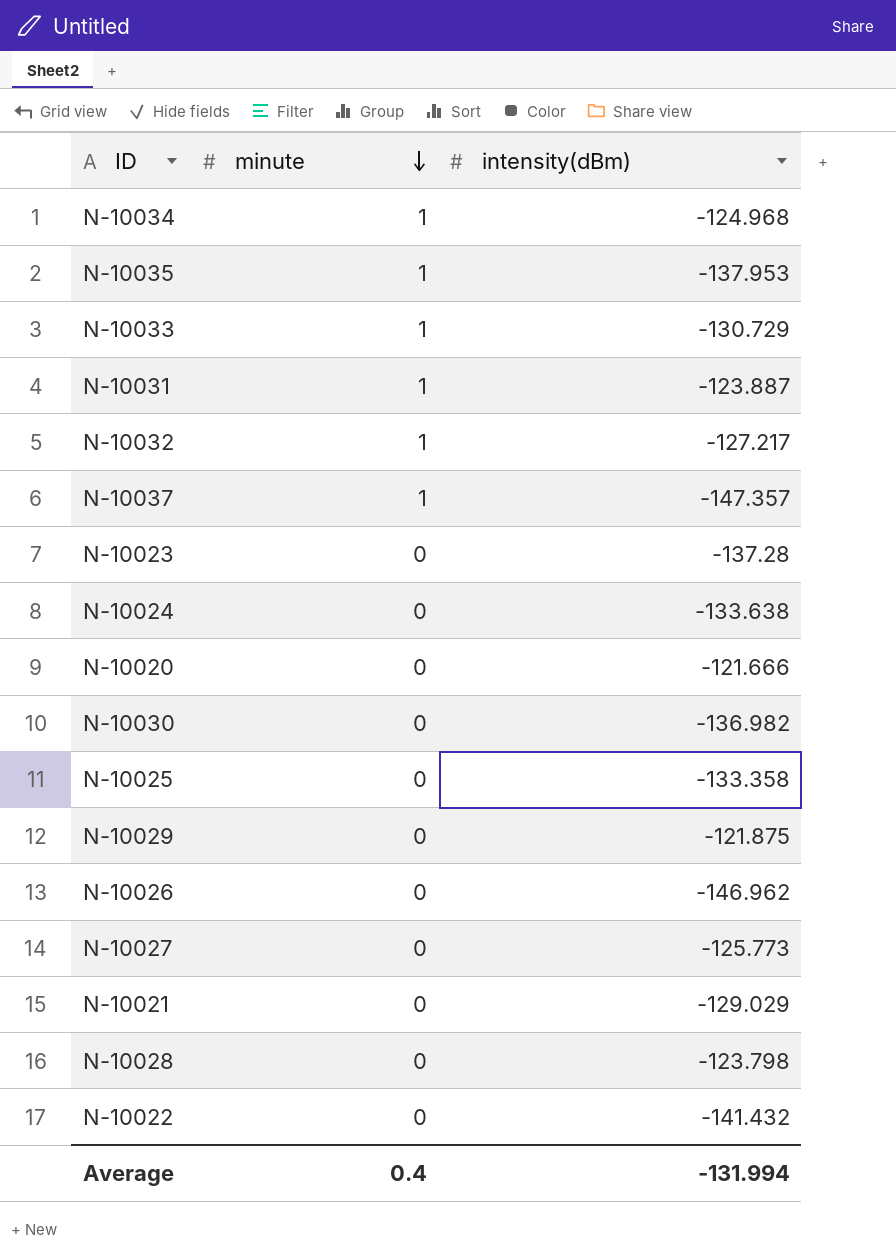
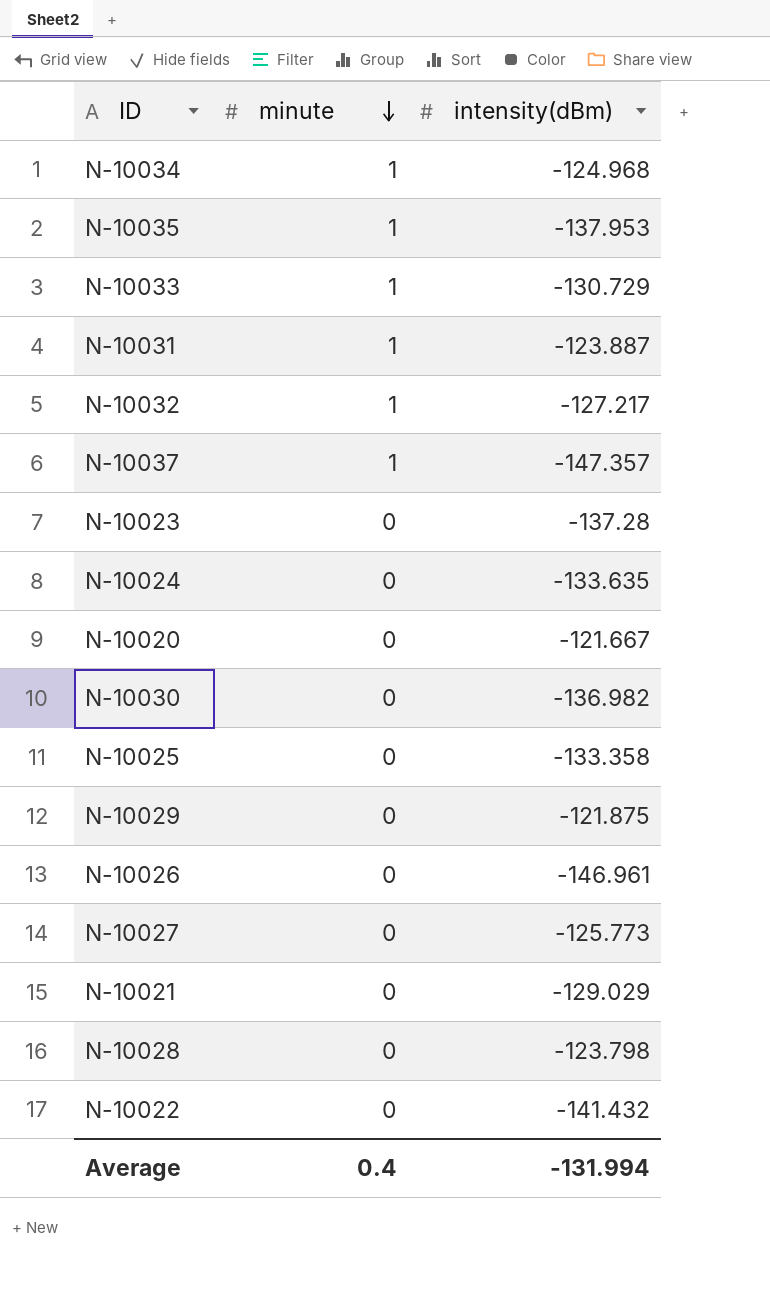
N-10024 | intensity(dBm): -133.638 -> -133.635
N-10020 | intensity(dBm): -121.666 -> -121.667
N-10026 | intensity(dBm): -146.962 -> -146.961

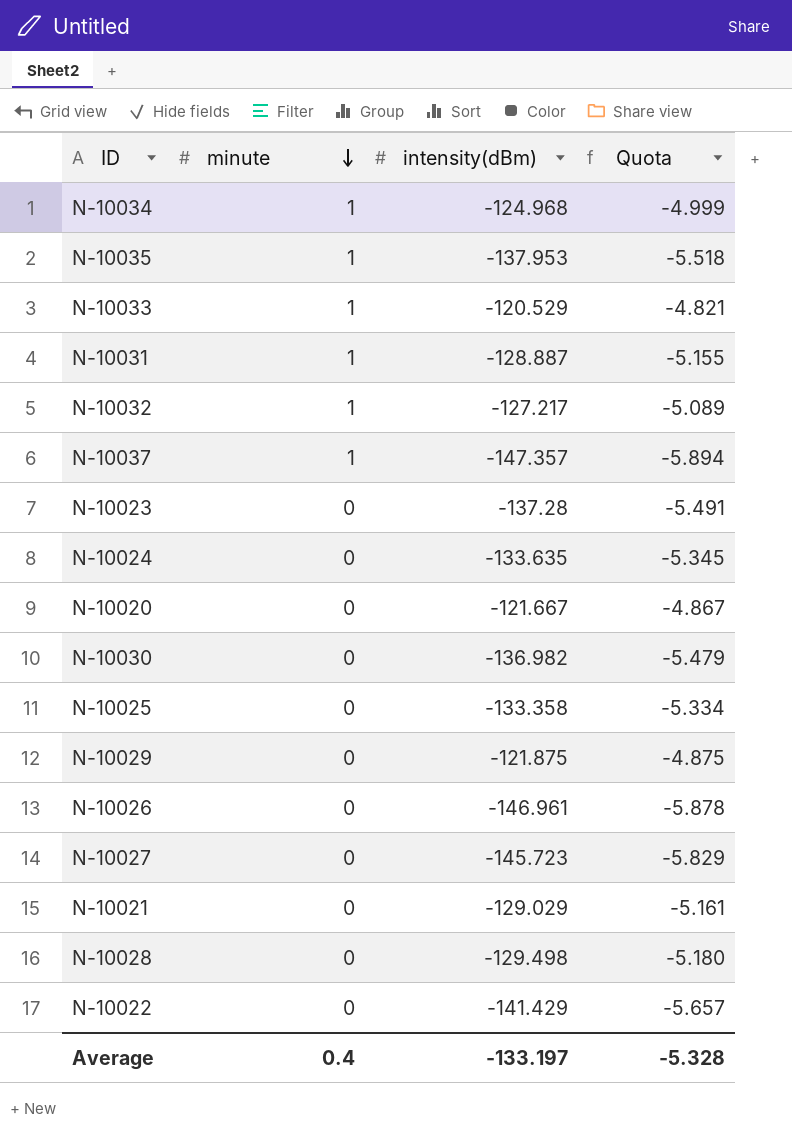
column Quota | formula: none -> [intensity(dBm)] * 0.04
N-10033 | intensity(dBm): -130.729 -> -120.529
N-10031 | intensity(dBm): -123.887 -> -128.887
N-10027 | intensity(dBm): -125.773 -> -145.723
N-10028 | intensity(dBm): -123.798 -> -129.498
N-10022 | intensity(dBm): -141.432 -> -141.429
Average | intensity(dBm): -131.994 -> -133.197

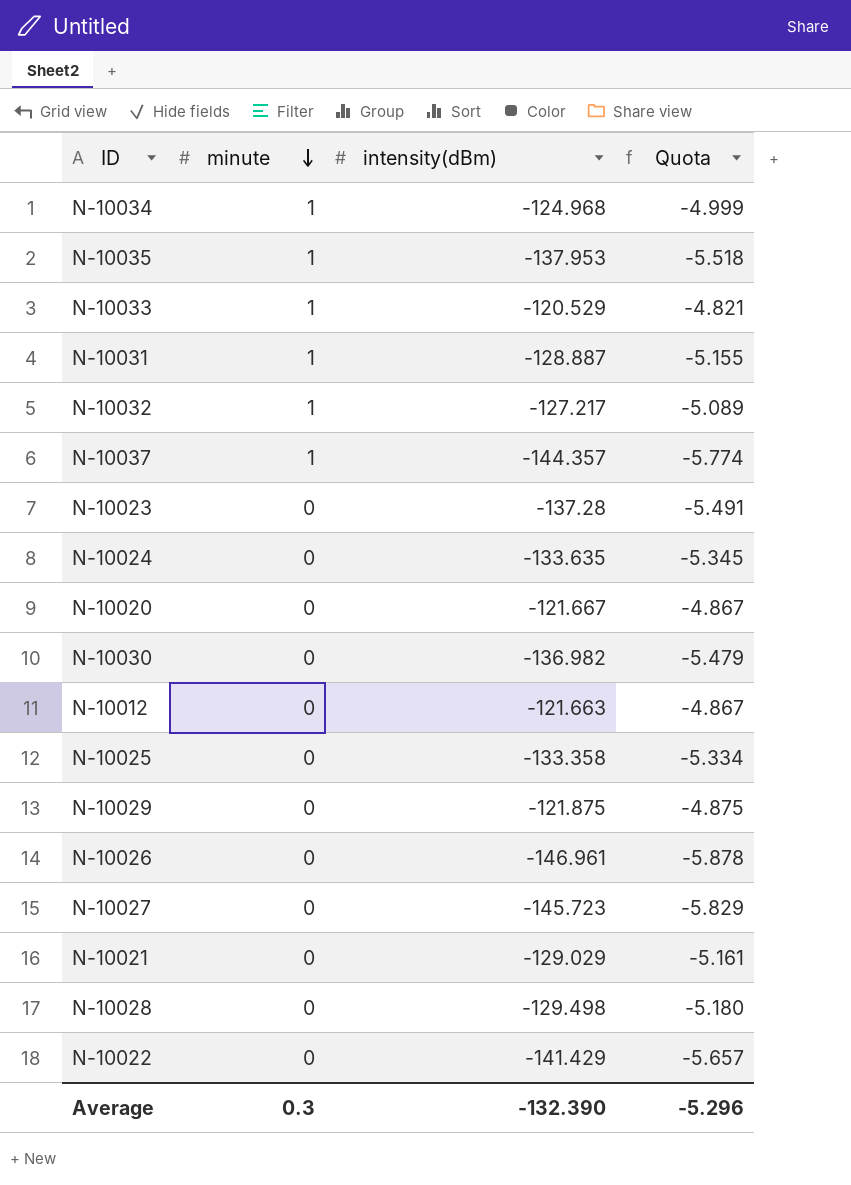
N-10037 | intensity(dBm): -147.357 -> -144.357
N-10037 | Quota: -5.894 -> -5.774
row N-10012: none -> 0 | -121.663 | -4.867
Average | minute: 0.4 -> 0.3
Average | intensity(dBm): -133.197 -> -132.390
Average | Quota: -5.328 -> -5.296

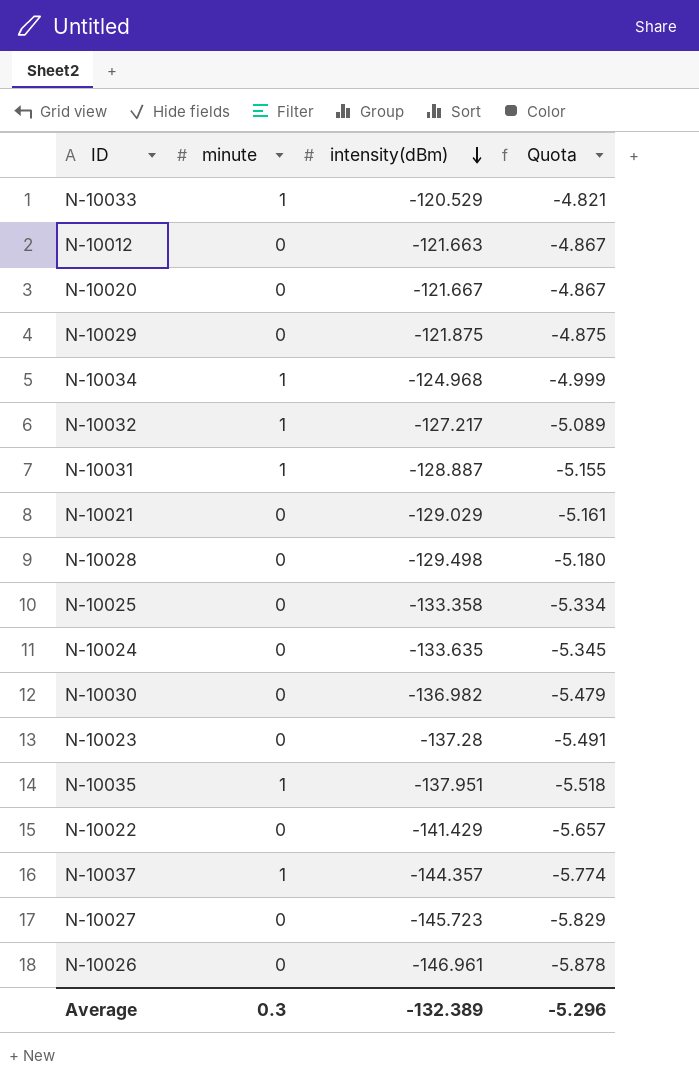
row order: minute descending -> intensity(dBm) descending
N-10035 | intensity(dBm): -137.953 -> -137.951
Average | intensity(dBm): -132.390 -> -132.389

